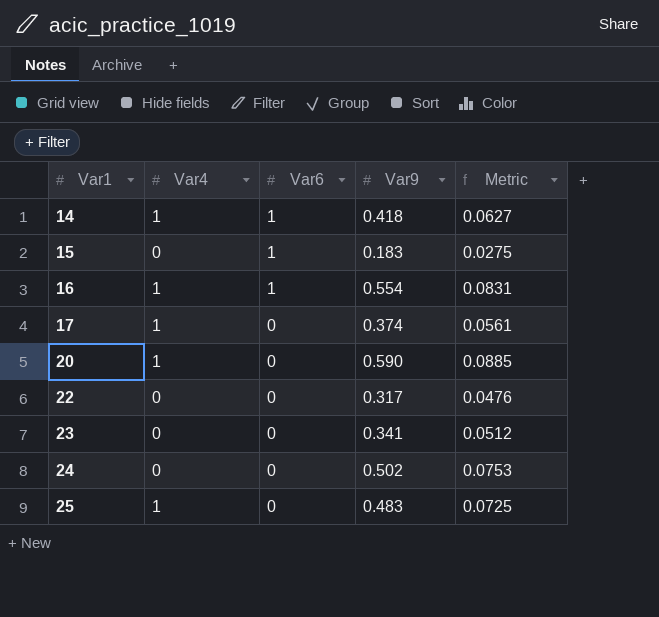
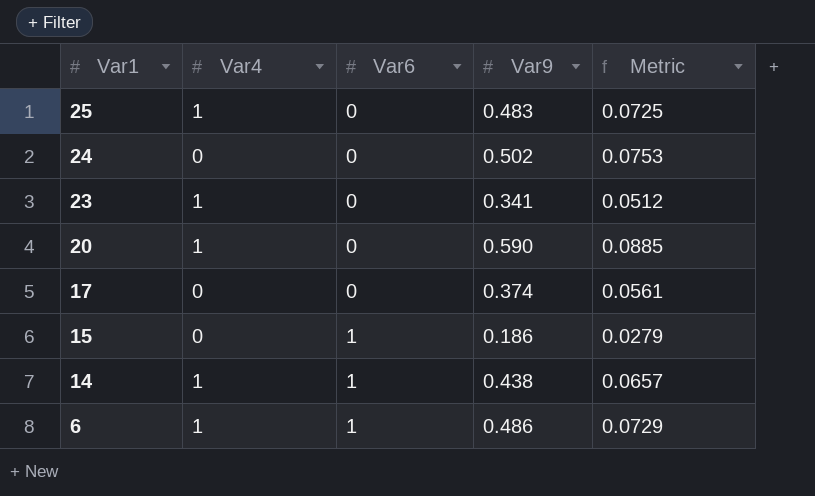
row order: Var1 ascending -> Var1 descending
row 16: 1 | 1 | 0.554 | 0.0831 -> none
row 22: 0 | 0 | 0.317 | 0.0476 -> none
23 | Var4: 0 -> 1
17 | Var4: 1 -> 0
15 | Var9: 0.183 -> 0.186
15 | Metric: 0.0275 -> 0.0279
14 | Var9: 0.418 -> 0.438
14 | Metric: 0.0627 -> 0.0657
row 6: none -> 1 | 1 | 0.486 | 0.0729

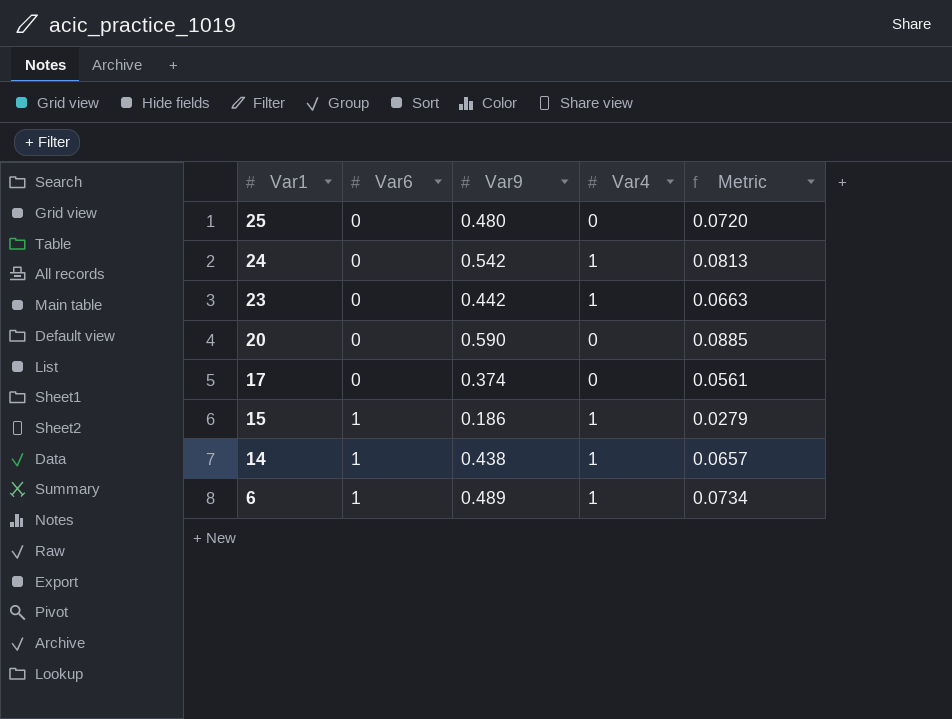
column Var4 | position: 2 -> 4
25 | Var9: 0.483 -> 0.480
25 | Var4: 1 -> 0
25 | Metric: 0.0725 -> 0.0720
24 | Var9: 0.502 -> 0.542
24 | Var4: 0 -> 1
24 | Metric: 0.0753 -> 0.0813
23 | Var9: 0.341 -> 0.442
23 | Metric: 0.0512 -> 0.0663
20 | Var4: 1 -> 0
15 | Var4: 0 -> 1
6 | Var9: 0.486 -> 0.489
6 | Metric: 0.0729 -> 0.0734

